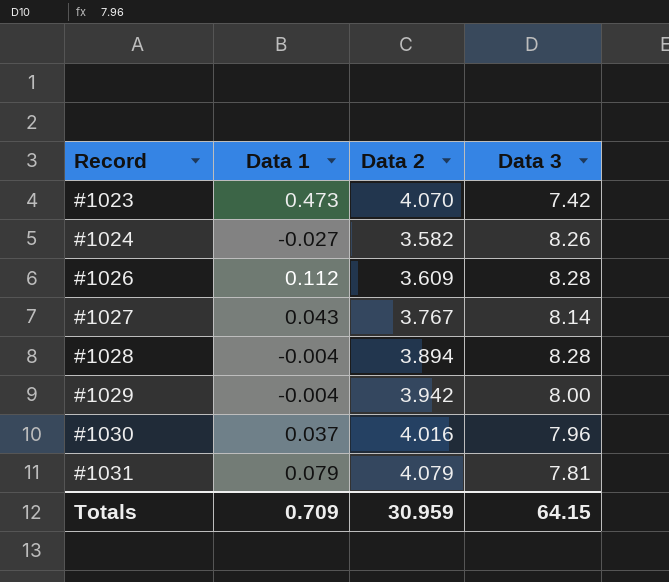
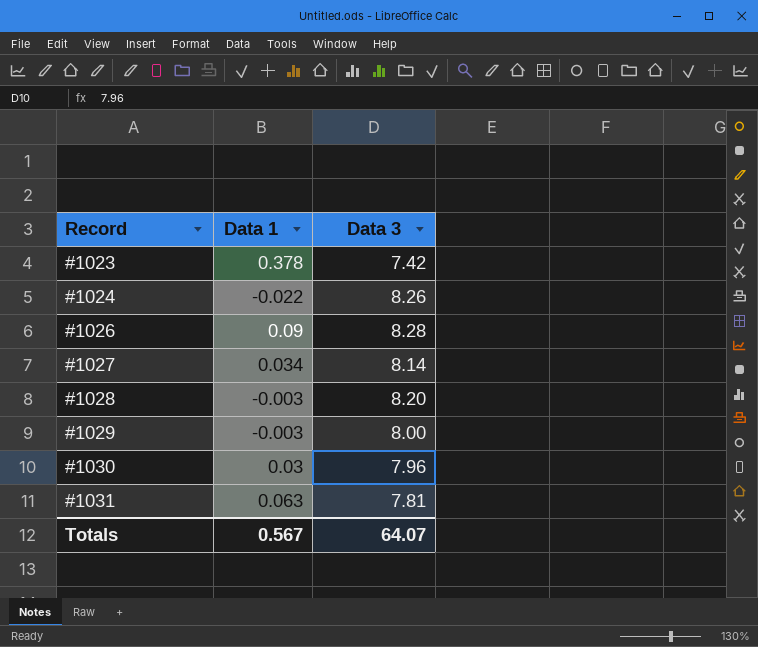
column Data 2 | position: 3 -> none
#1023 | Data 1: 0.473 -> 0.378
#1024 | Data 1: -0.027 -> -0.022
#1026 | Data 1: 0.112 -> 0.09
#1027 | Data 1: 0.043 -> 0.034
#1028 | Data 1: -0.004 -> -0.003
#1028 | Data 3: 8.28 -> 8.20
#1029 | Data 1: -0.004 -> -0.003
#1030 | Data 1: 0.037 -> 0.03
#1031 | Data 1: 0.079 -> 0.063
Totals | Data 1: 0.709 -> 0.567
Totals | Data 3: 64.15 -> 64.07

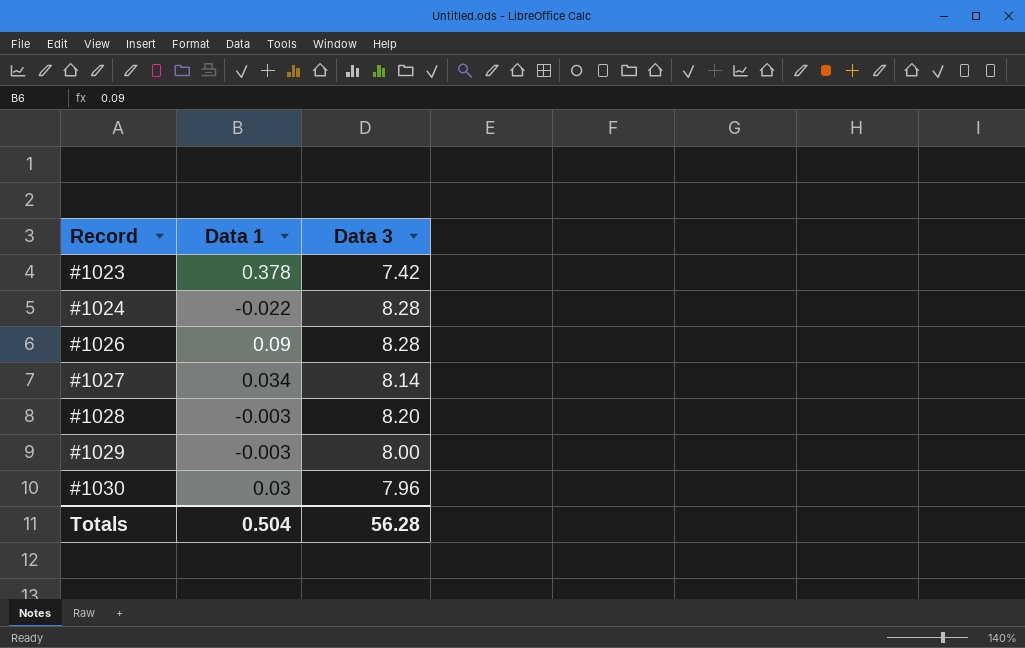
row #1031: 0.063 | 7.81 -> none
#1024 | Data 3: 8.26 -> 8.28
Totals | Data 1: 0.567 -> 0.504
Totals | Data 3: 64.07 -> 56.28

